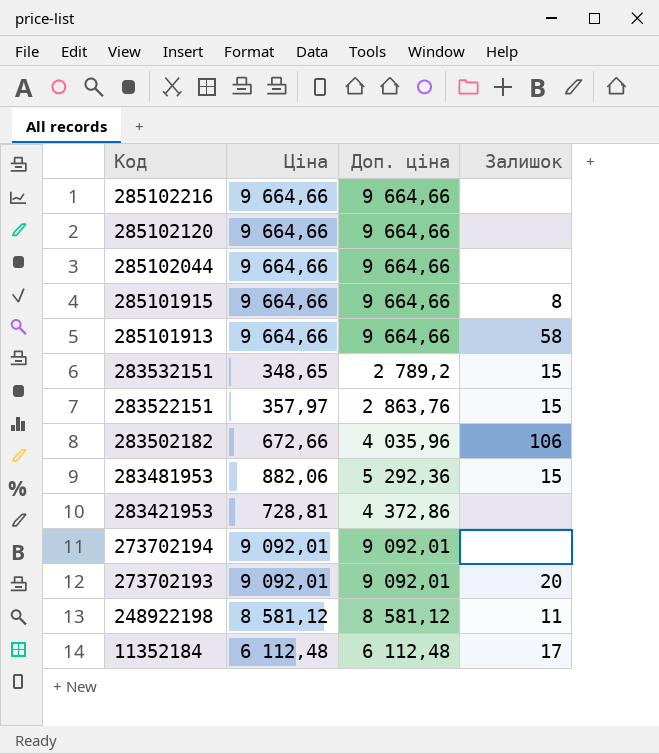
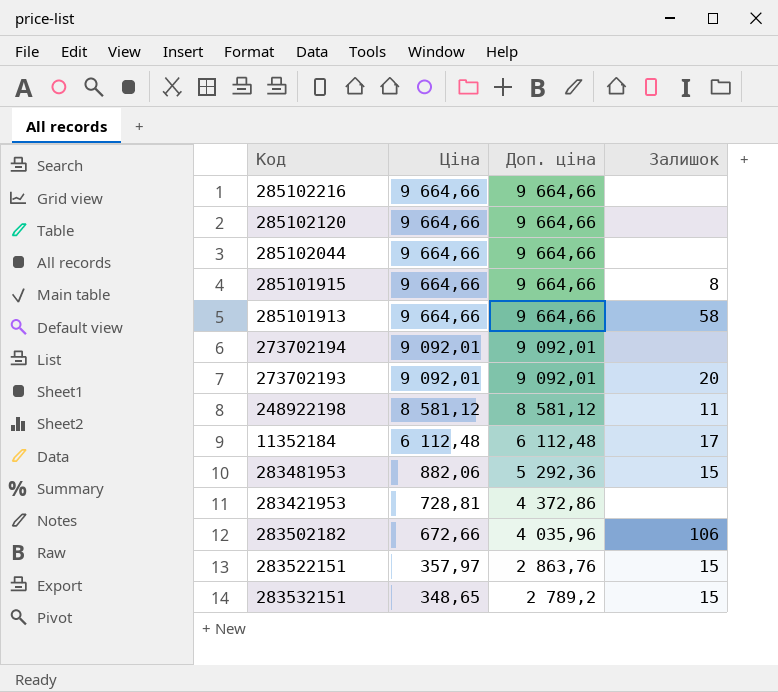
row order: Код descending -> Ціна descending

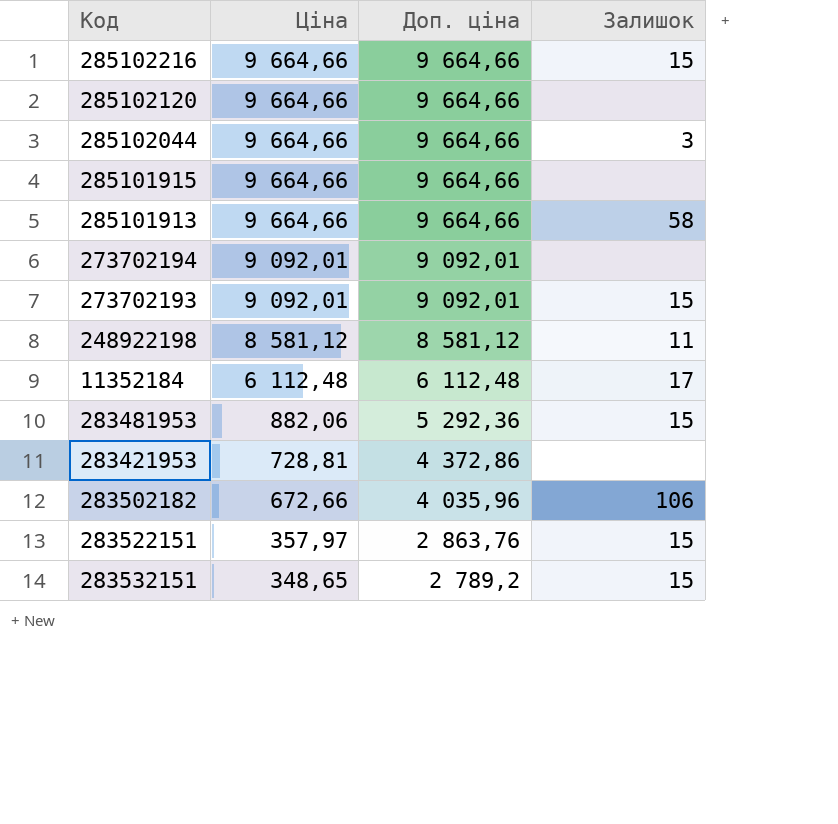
285102216 | Залишок: none -> 15
285102044 | Залишок: none -> 3
285101915 | Залишок: 8 -> none
273702193 | Залишок: 20 -> 15

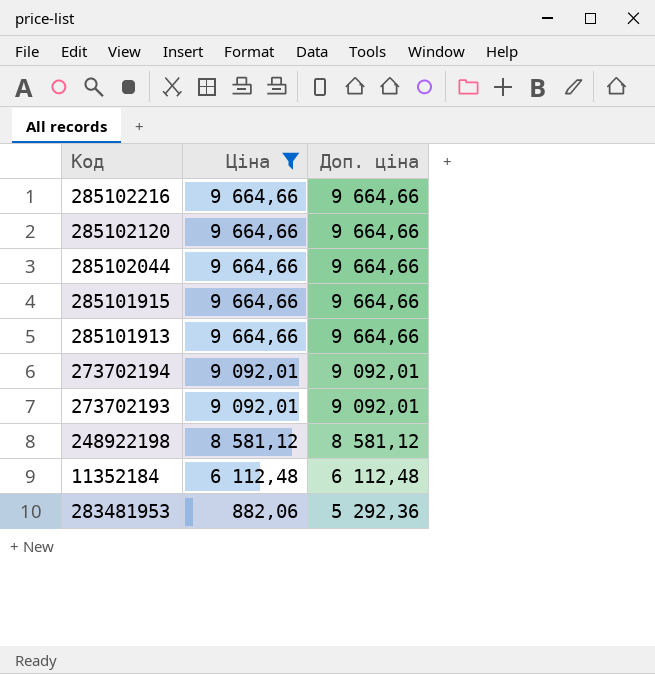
filter: none -> Ціна >= 882,06
column Залишок | position: 4 -> none

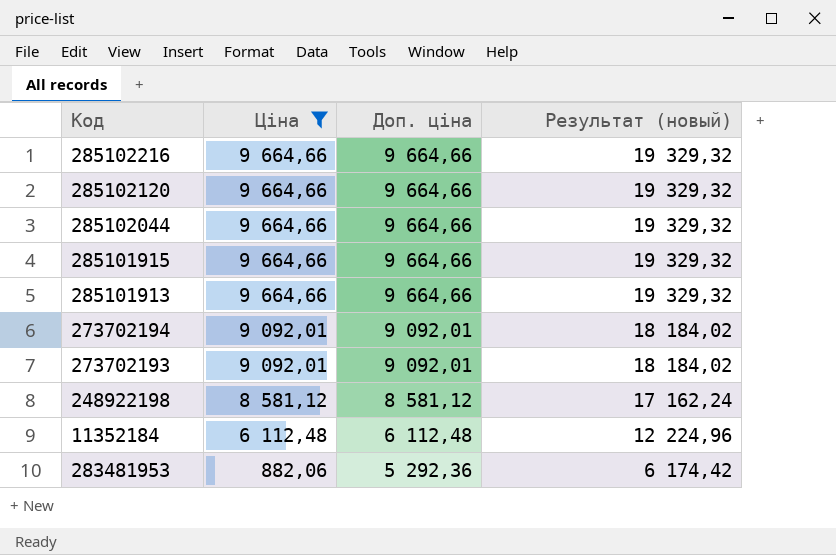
column Результат (новый) | formula: none -> [Ціна] + [Доп. ціна]

